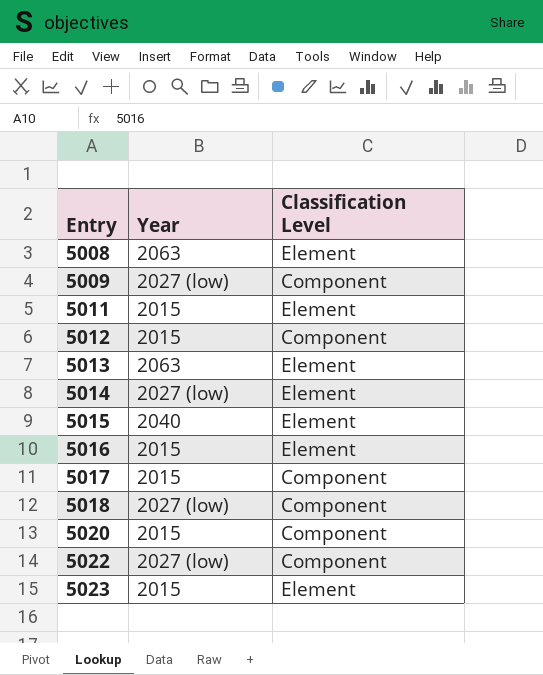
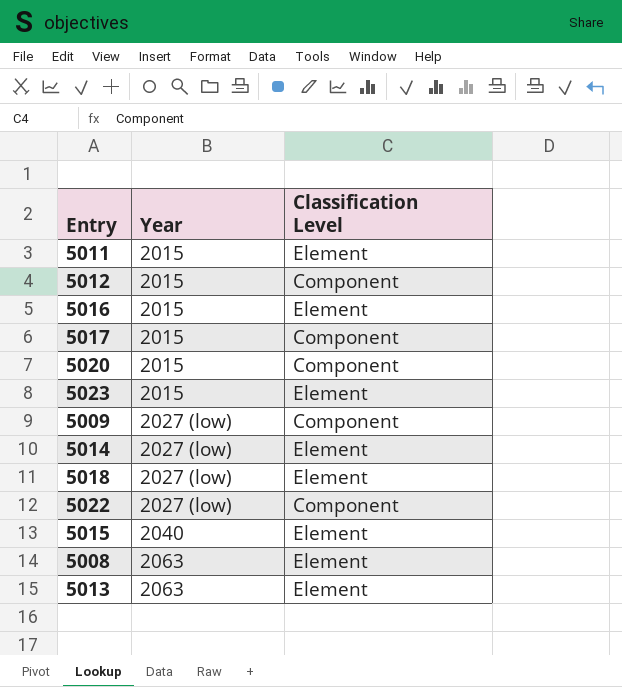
row order: Entry ascending -> Year ascending
5018 | Classification Level: Component -> Element

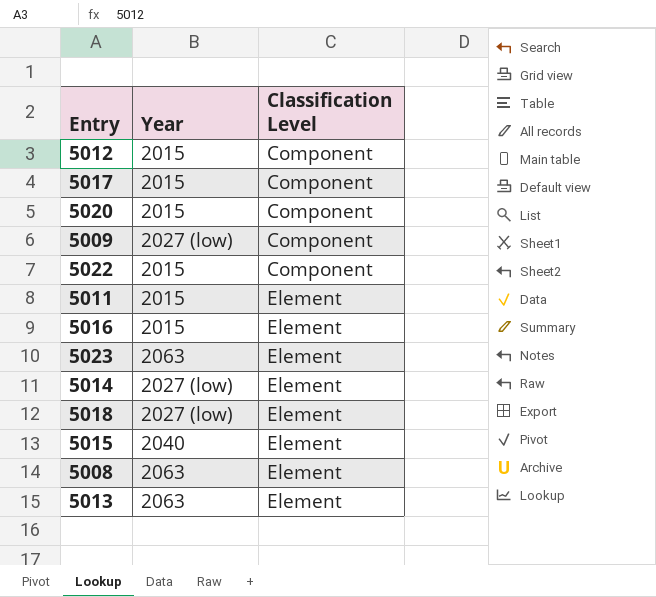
row order: Year ascending -> Classification Level ascending
5022 | Year: 2027 (low) -> 2015
5023 | Year: 2015 -> 2063

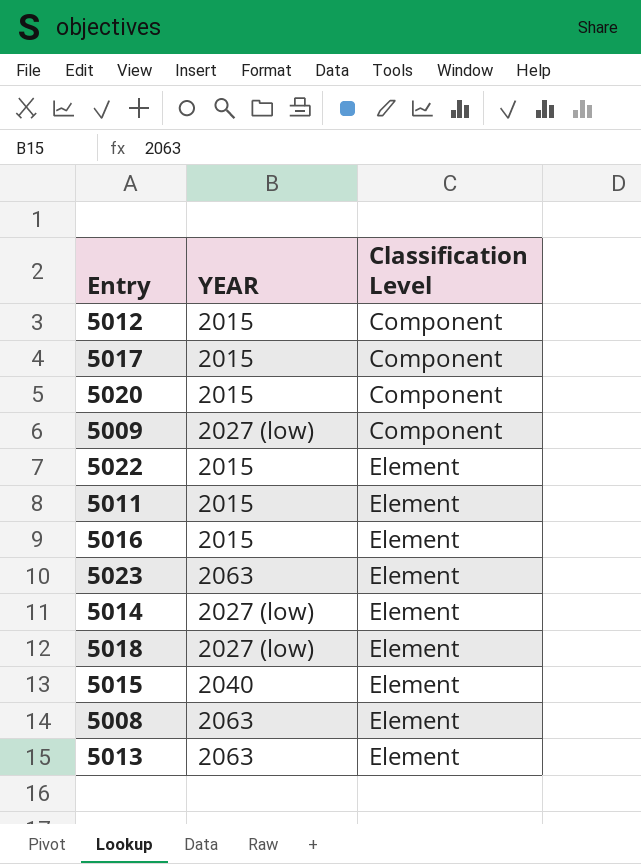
column name: Year -> YEAR
5022 | Classification Level: Component -> Element

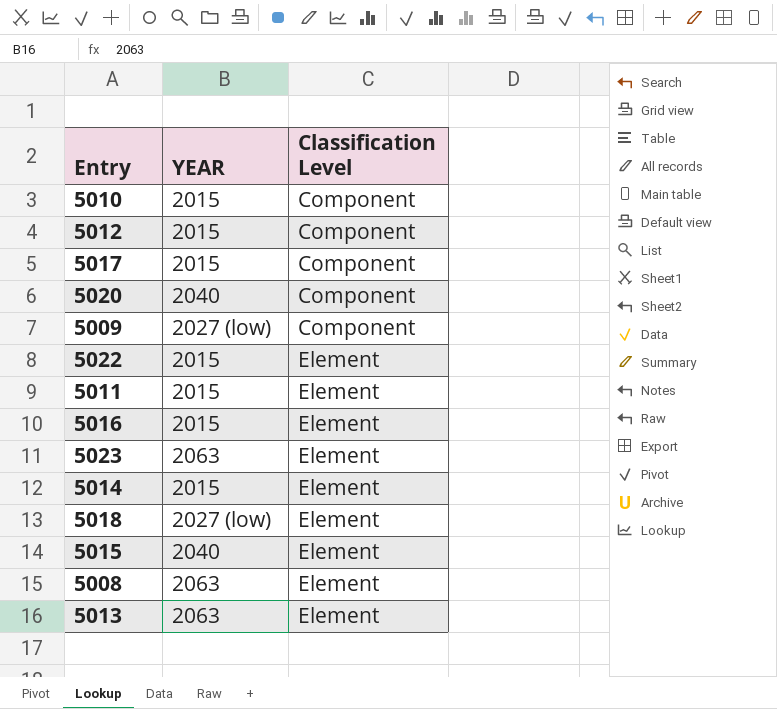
row 5010: none -> 2015 | Component
5020 | YEAR: 2015 -> 2040
5014 | YEAR: 2027 (low) -> 2015

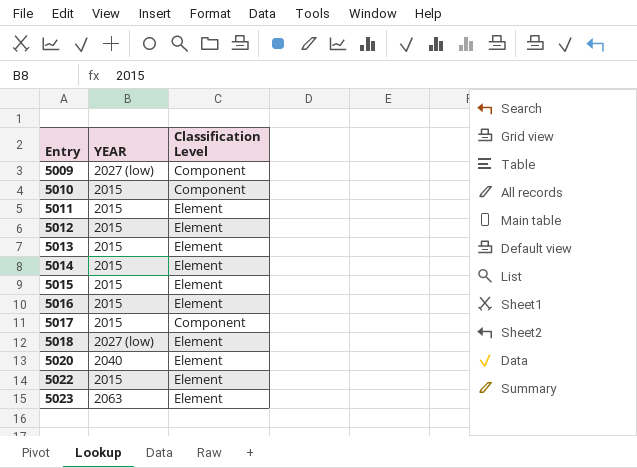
row order: Classification Level ascending -> Entry ascending
row 5008: 2063 | Element -> none
5012 | Classification Level: Component -> Element
5013 | YEAR: 2063 -> 2015
5015 | YEAR: 2040 -> 2015
5020 | Classification Level: Component -> Element

